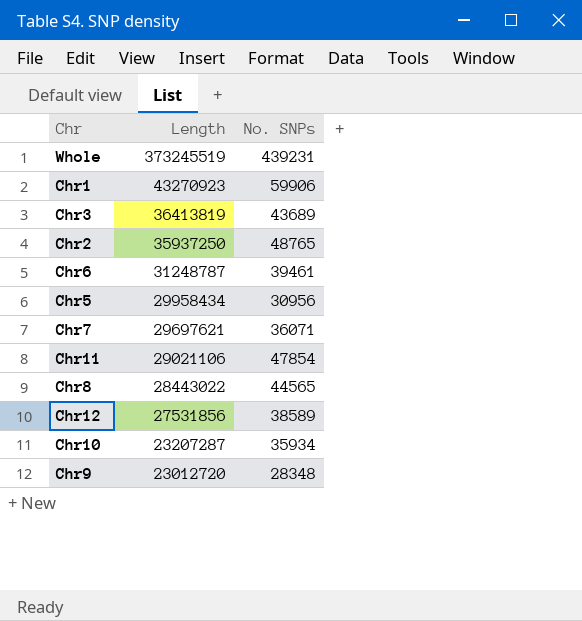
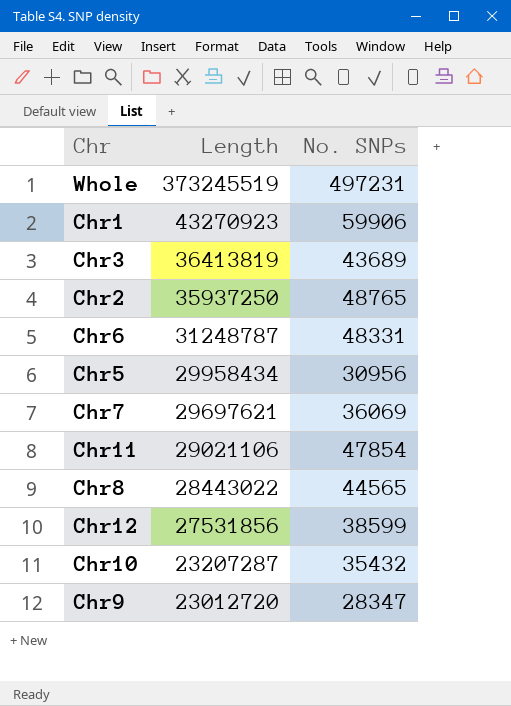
Whole | No. SNPs: 439231 -> 497231
Chr6 | No. SNPs: 39461 -> 48331
Chr7 | No. SNPs: 36071 -> 36069
Chr12 | No. SNPs: 38589 -> 38599
Chr10 | No. SNPs: 35934 -> 35432
Chr9 | No. SNPs: 28348 -> 28347

